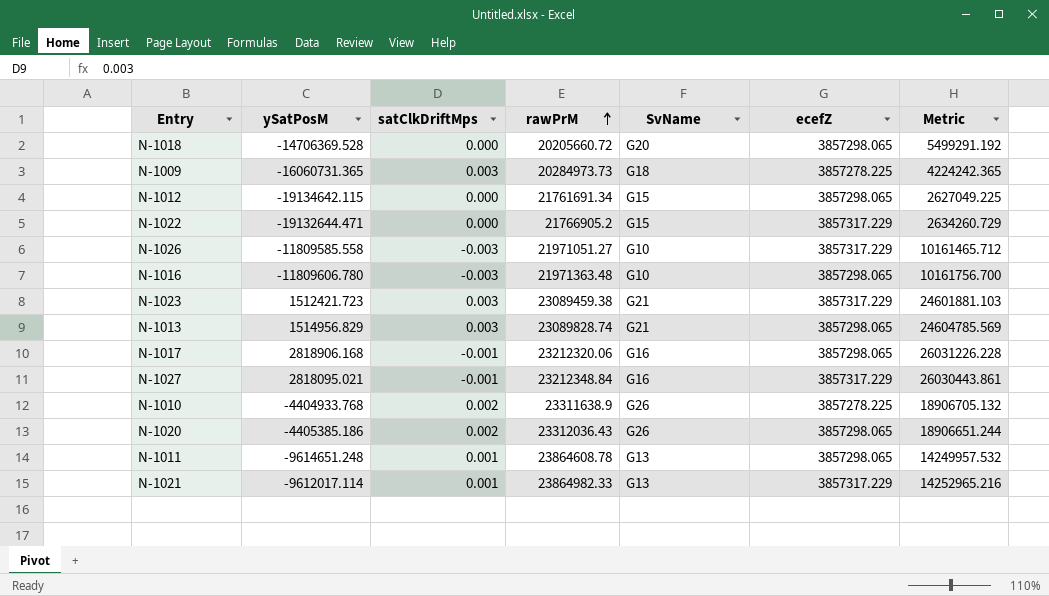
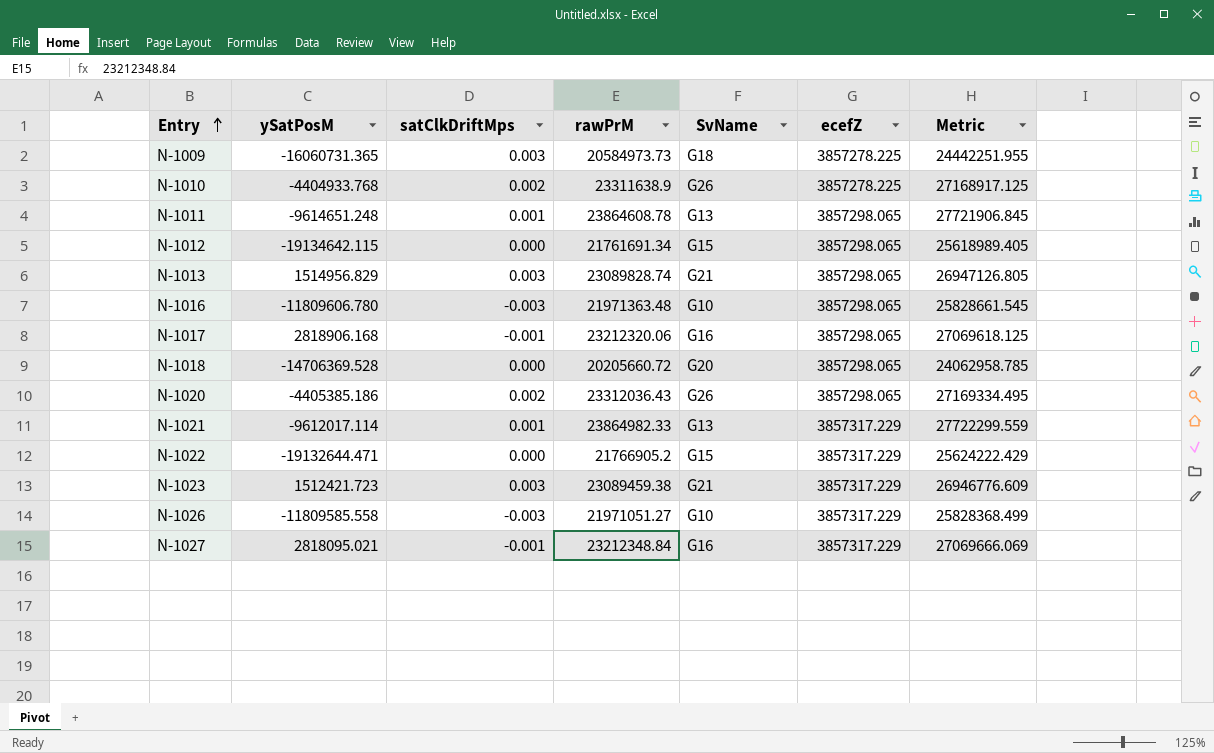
row order: rawPrM ascending -> Entry ascending
column Metric | formula: [ySatPosM] + [rawPrM] -> [rawPrM] + [ecefZ]
N-1009 | rawPrM: 20284973.73 -> 20584973.73

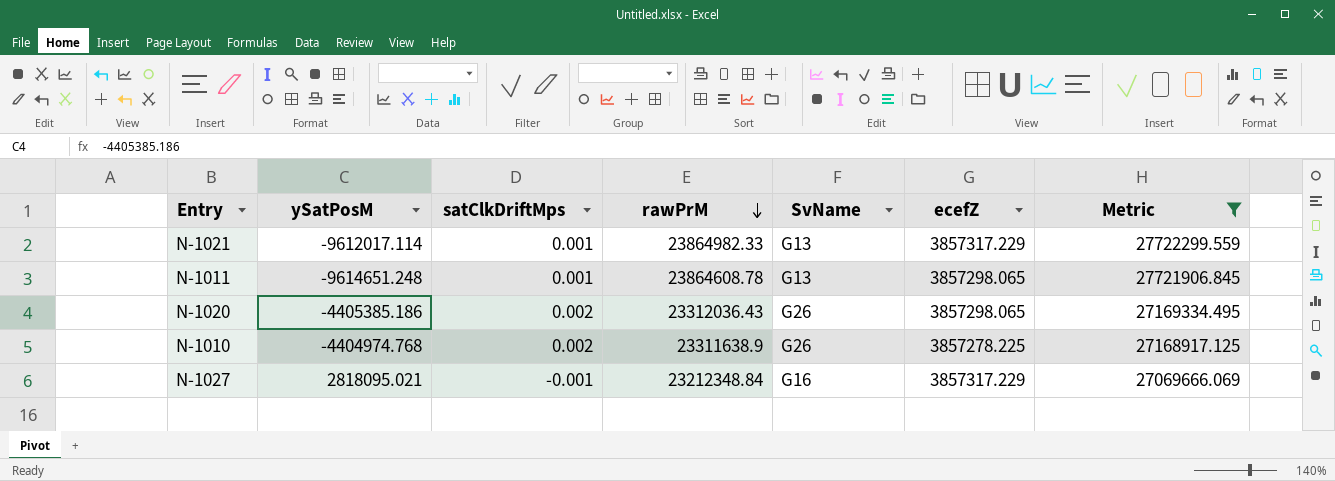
filter: none -> Metric >= 27069666.069
row order: Entry ascending -> rawPrM descending
N-1010 | ySatPosM: -4404933.768 -> -4404974.768

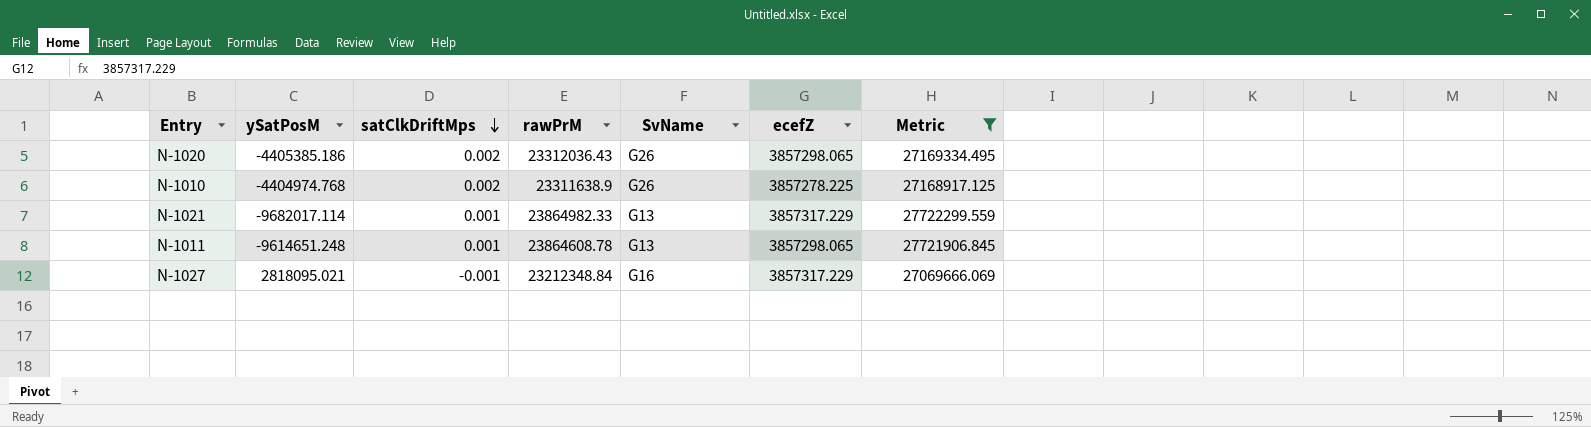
row order: rawPrM descending -> satClkDriftMps descending
N-1021 | ySatPosM: -9612017.114 -> -9682017.114

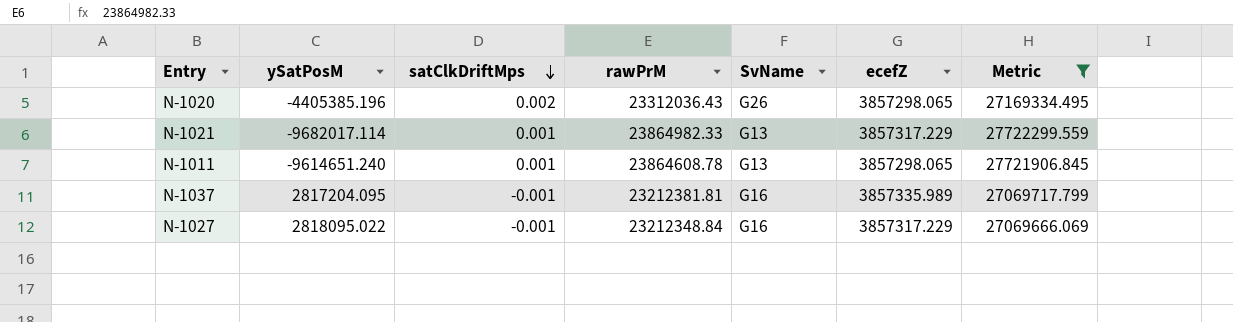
row N-1010: -4404974.768 | 0.002 | 23311638.9 | G26 | 3857278.225 | 27168917.125 -> none
N-1020 | ySatPosM: -4405385.186 -> -4405385.196
N-1011 | ySatPosM: -9614651.248 -> -9614651.240
row N-1037: none -> 2817204.095 | -0.001 | 23212381.81 | G16 | 3857335.989 | 27069717.799
N-1027 | ySatPosM: 2818095.021 -> 2818095.022

